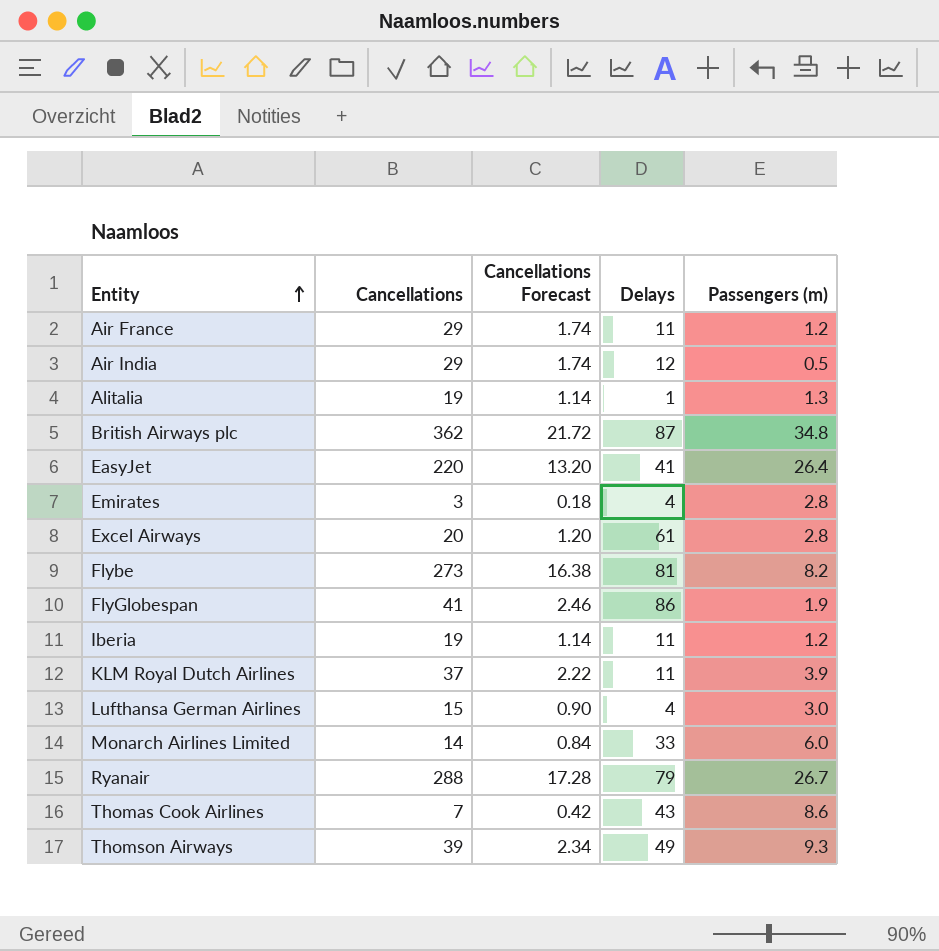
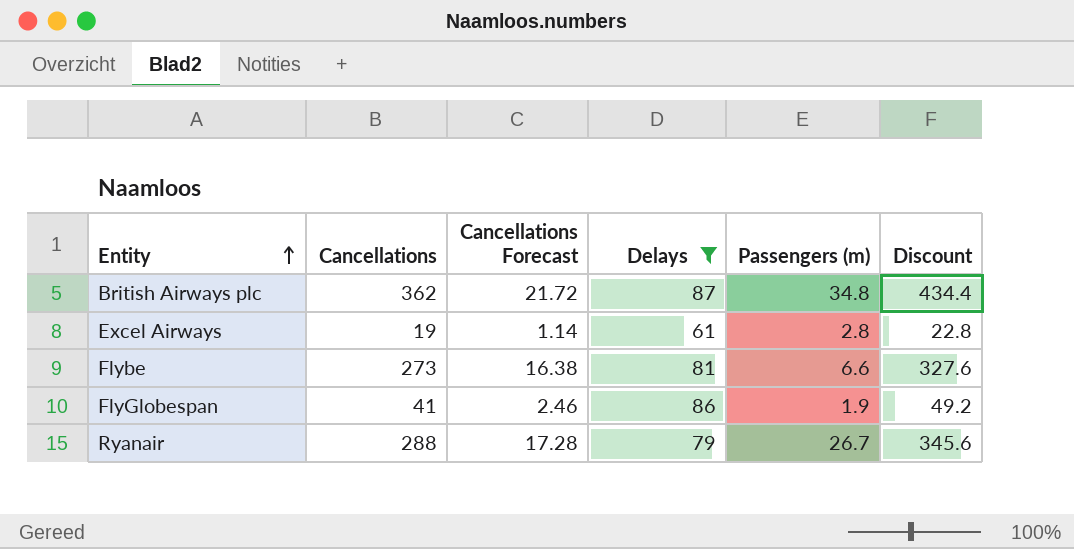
filter: none -> Delays >= 61
column Discount | formula: none -> [Cancellations] * 1.2
Excel Airways | Cancellations: 20 -> 19
Excel Airways | Cancellations Forecast: 1.20 -> 1.14
Flybe | Passengers (m): 8.2 -> 6.6

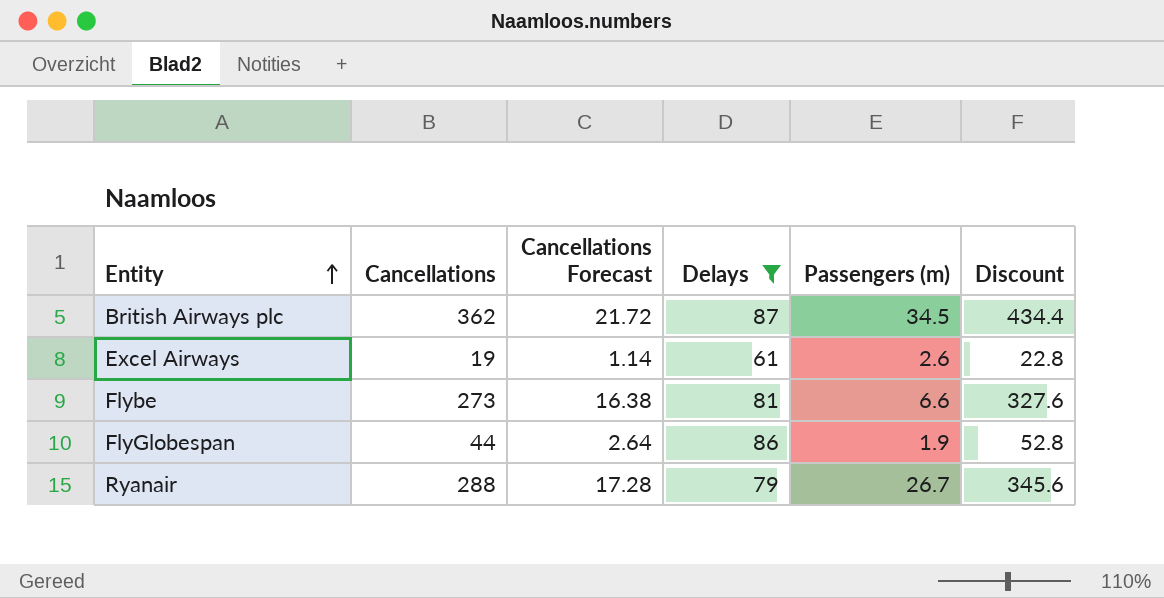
British Airways plc | Passengers (m): 34.8 -> 34.5
Excel Airways | Passengers (m): 2.8 -> 2.6
FlyGlobespan | Cancellations: 41 -> 44
FlyGlobespan | Cancellations Forecast: 2.46 -> 2.64
FlyGlobespan | Discount: 49.2 -> 52.8

